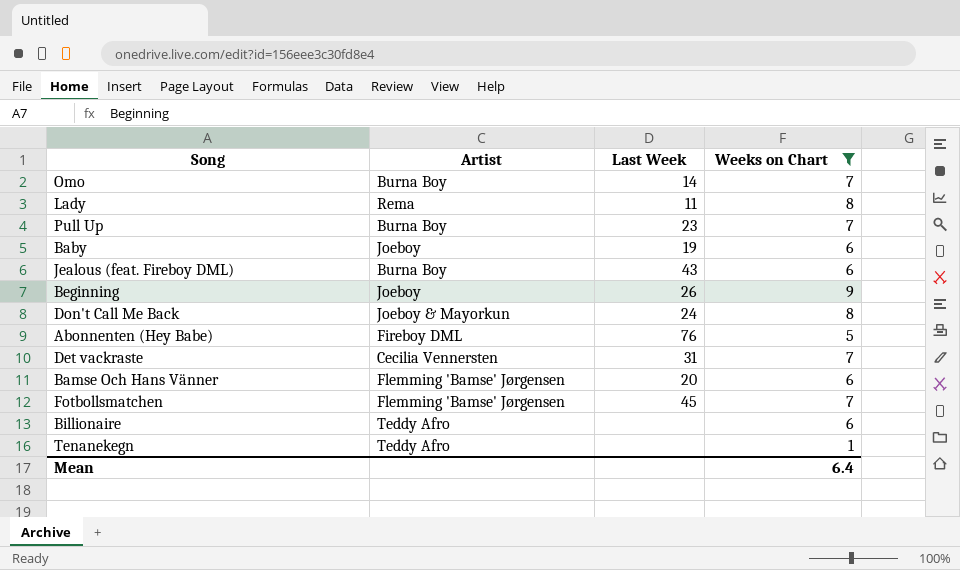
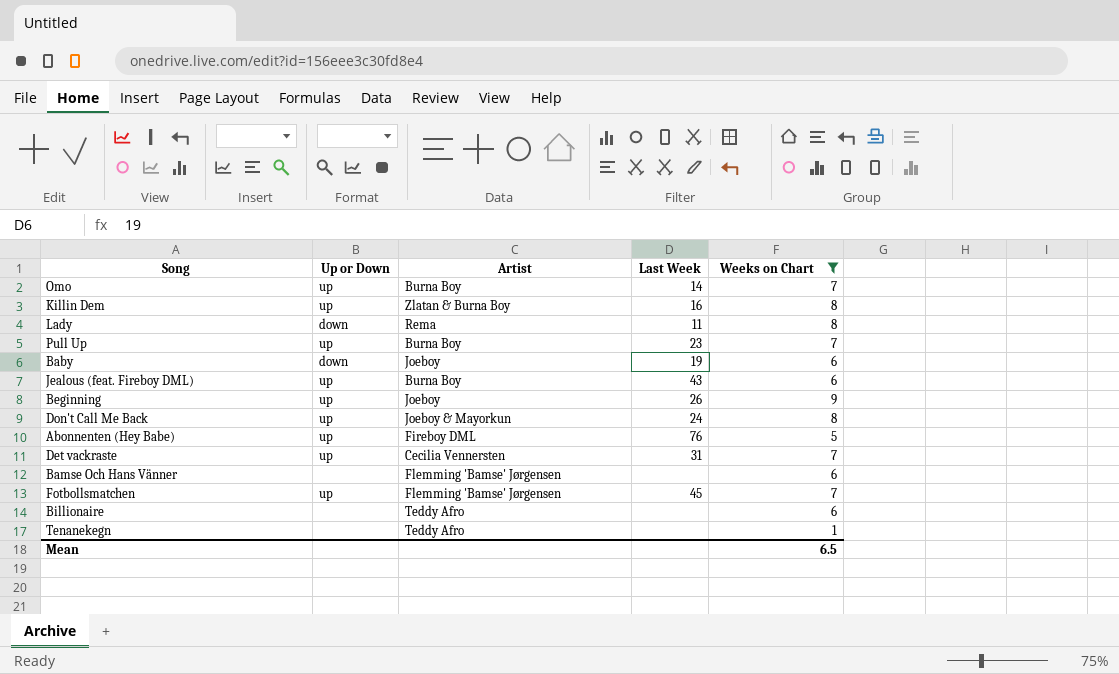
column Up or Down | position: none -> 2
row Killin Dem: none -> up | Zlatan & Burna Boy | 16 | 8
Bamse Och Hans Vänner | Last Week: 20 -> none
Mean | Weeks on Chart: 6.4 -> 6.5

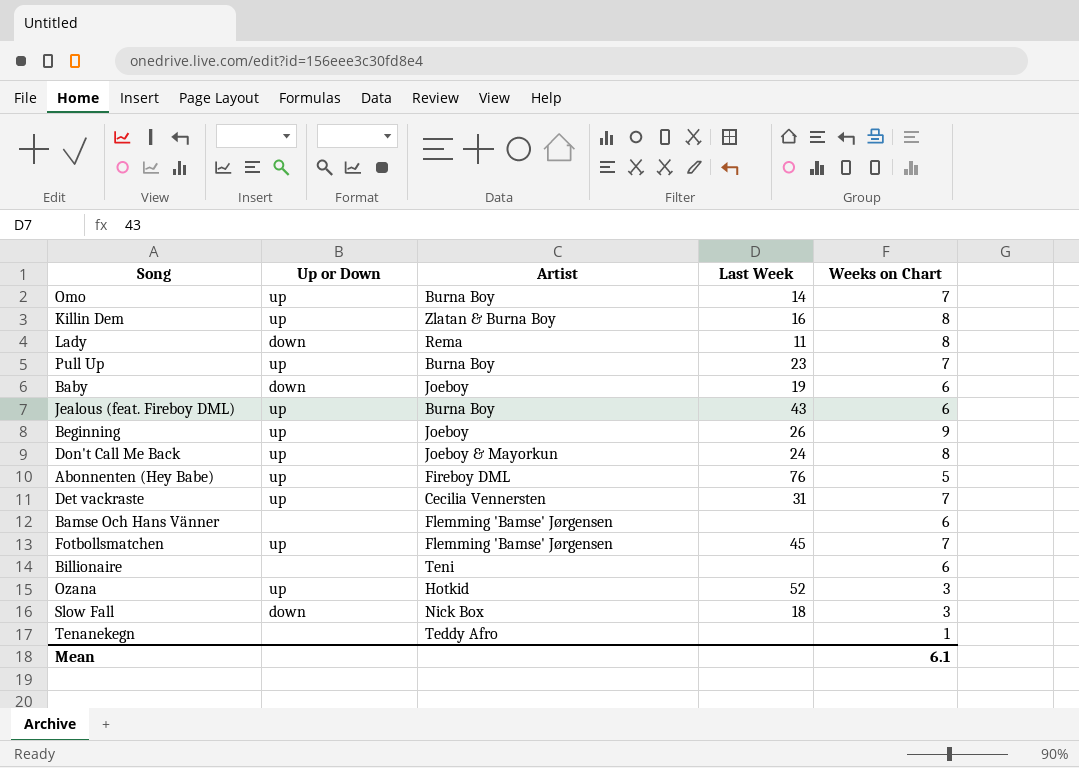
filter: Weeks on Chart != 3 -> none
Billionaire | Artist: Teddy Afro -> Teni
Mean | Weeks on Chart: 6.5 -> 6.1

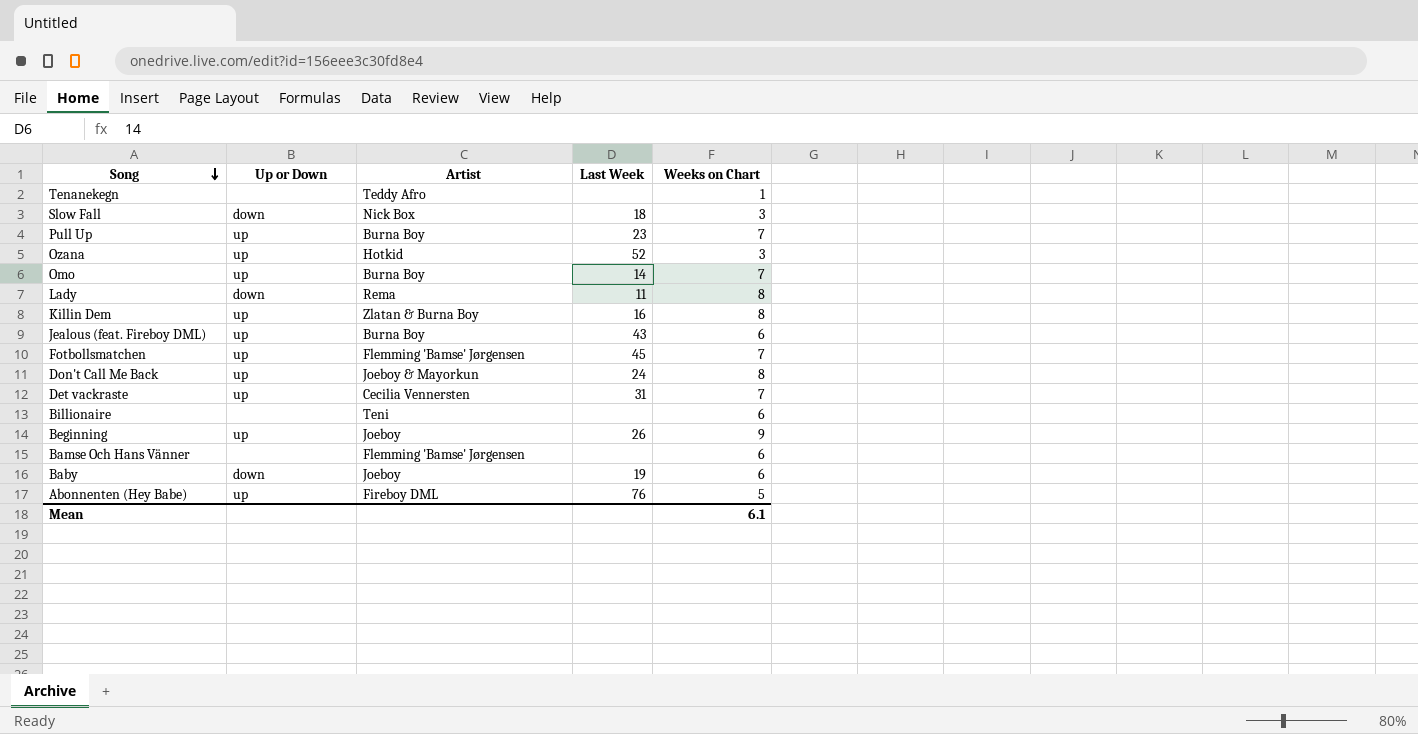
row order: none -> Song descending

